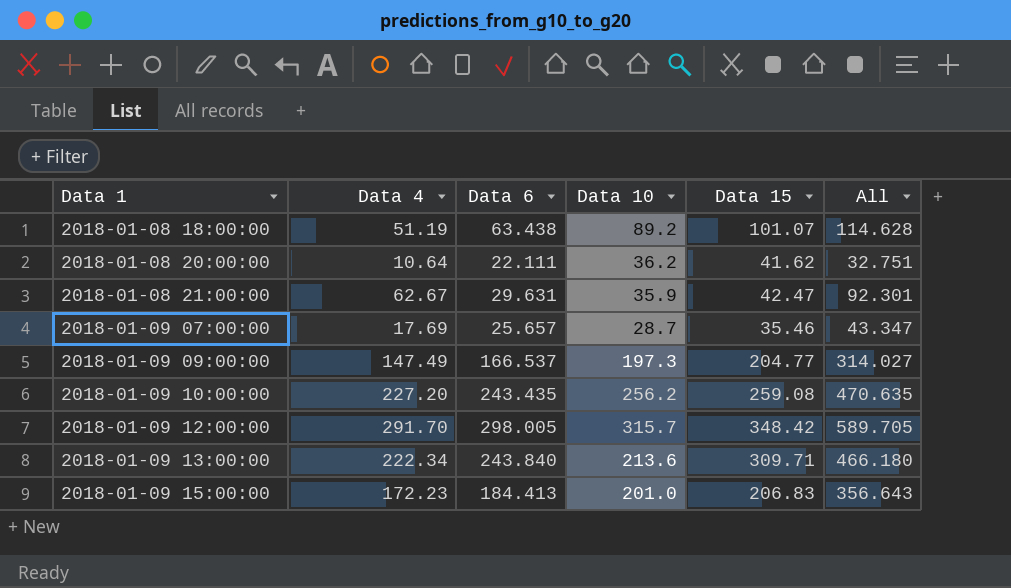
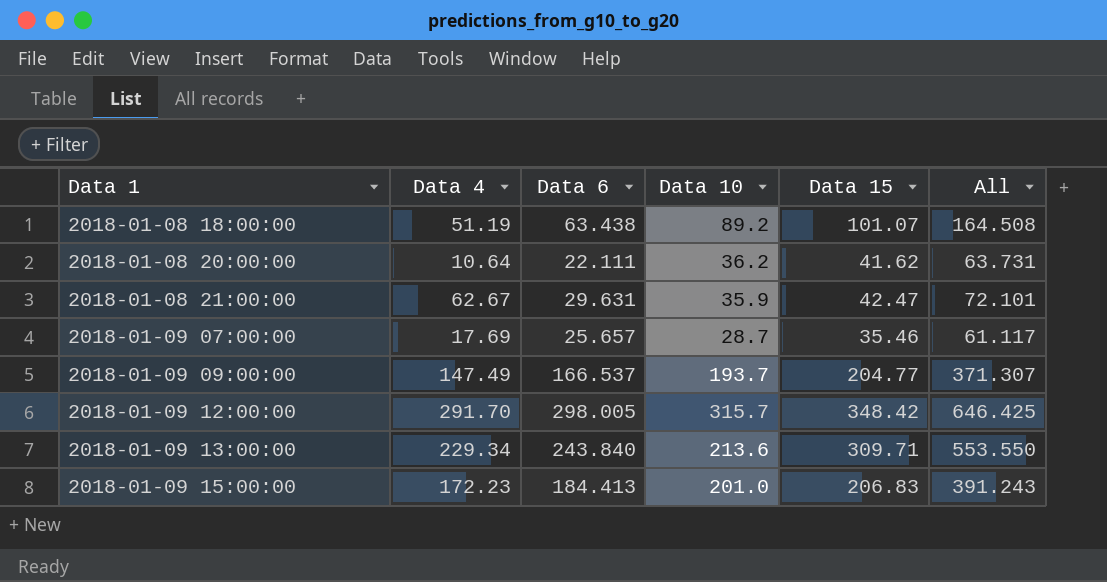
column All | formula: [Data 4] + [Data 6] -> [Data 6] + [Data 15]
row 2018-01-09 10:00:00: 227.20 | 243.435 | 256.2 | 259.08 | 470.635 -> none
2018-01-09 09:00:00 | Data 10: 197.3 -> 193.7
2018-01-09 13:00:00 | Data 4: 222.34 -> 229.34

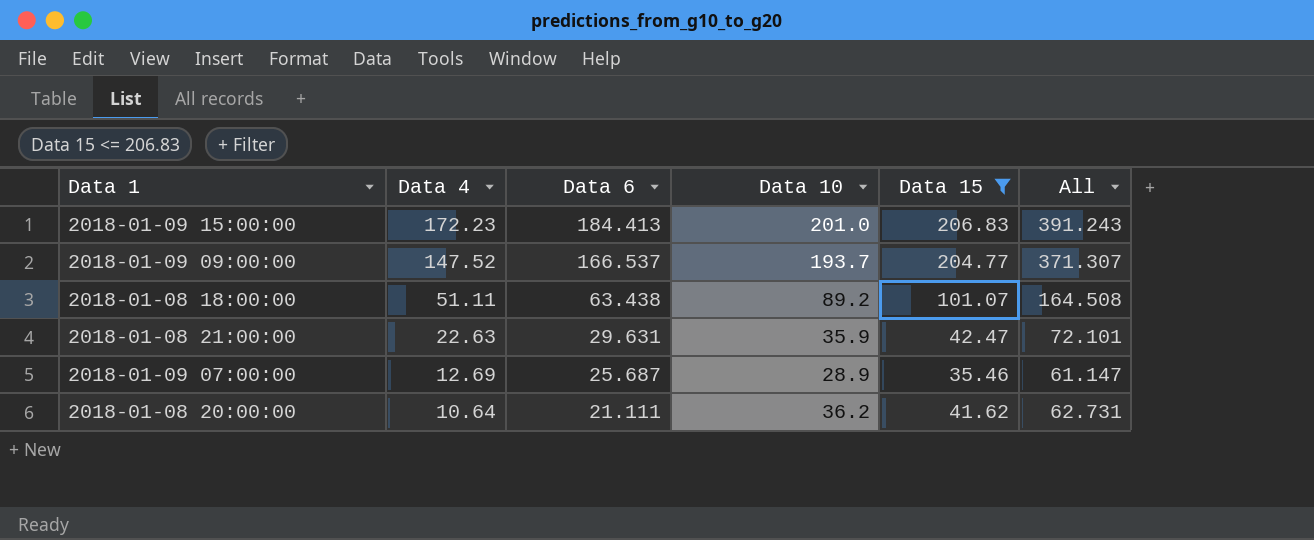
filter: none -> Data 15 <= 206.83
row order: Data 1 ascending -> Data 4 descending
2018-01-09 09:00:00 | Data 4: 147.49 -> 147.52
2018-01-08 18:00:00 | Data 4: 51.19 -> 51.11
2018-01-08 21:00:00 | Data 4: 62.67 -> 22.63
2018-01-09 07:00:00 | Data 4: 17.69 -> 12.69
2018-01-09 07:00:00 | Data 6: 25.657 -> 25.687
2018-01-09 07:00:00 | Data 10: 28.7 -> 28.9
2018-01-09 07:00:00 | All: 61.117 -> 61.147
2018-01-08 20:00:00 | Data 6: 22.111 -> 21.111
2018-01-08 20:00:00 | All: 63.731 -> 62.731

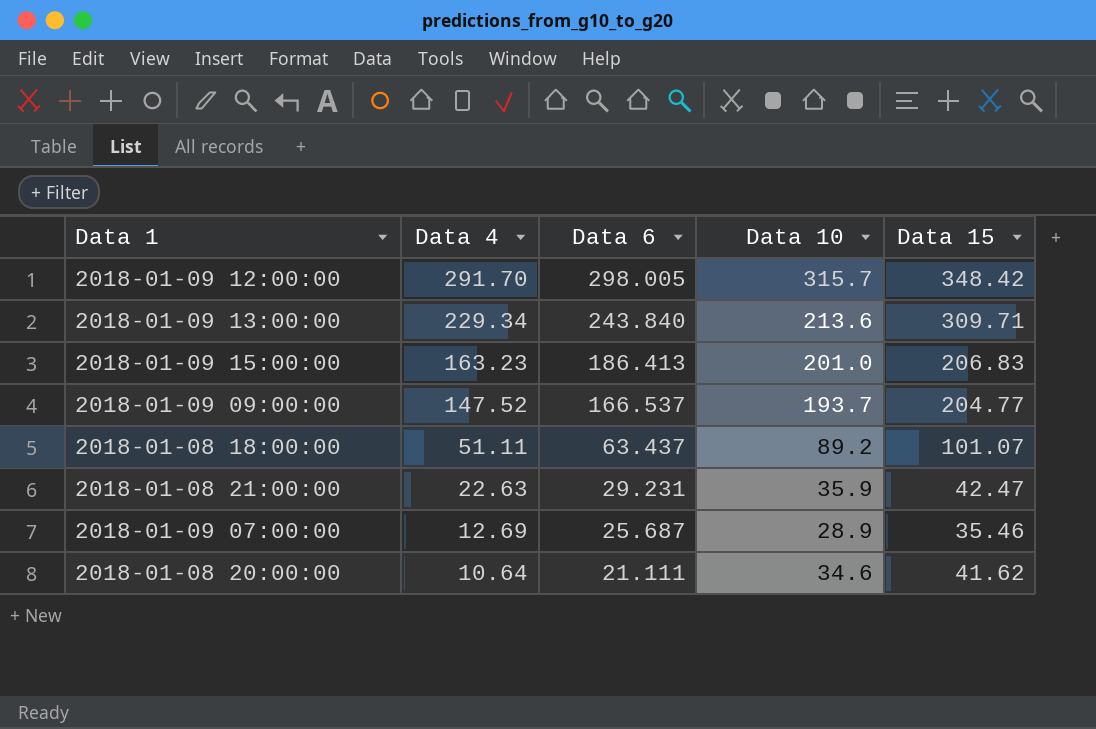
filter: Data 15 <= 206.83 -> none
column All | formula: [Data 6] + [Data 15] -> none
2018-01-09 15:00:00 | Data 4: 172.23 -> 163.23
2018-01-09 15:00:00 | Data 6: 184.413 -> 186.413
2018-01-08 18:00:00 | Data 6: 63.438 -> 63.437
2018-01-08 21:00:00 | Data 6: 29.631 -> 29.231
2018-01-08 20:00:00 | Data 10: 36.2 -> 34.6

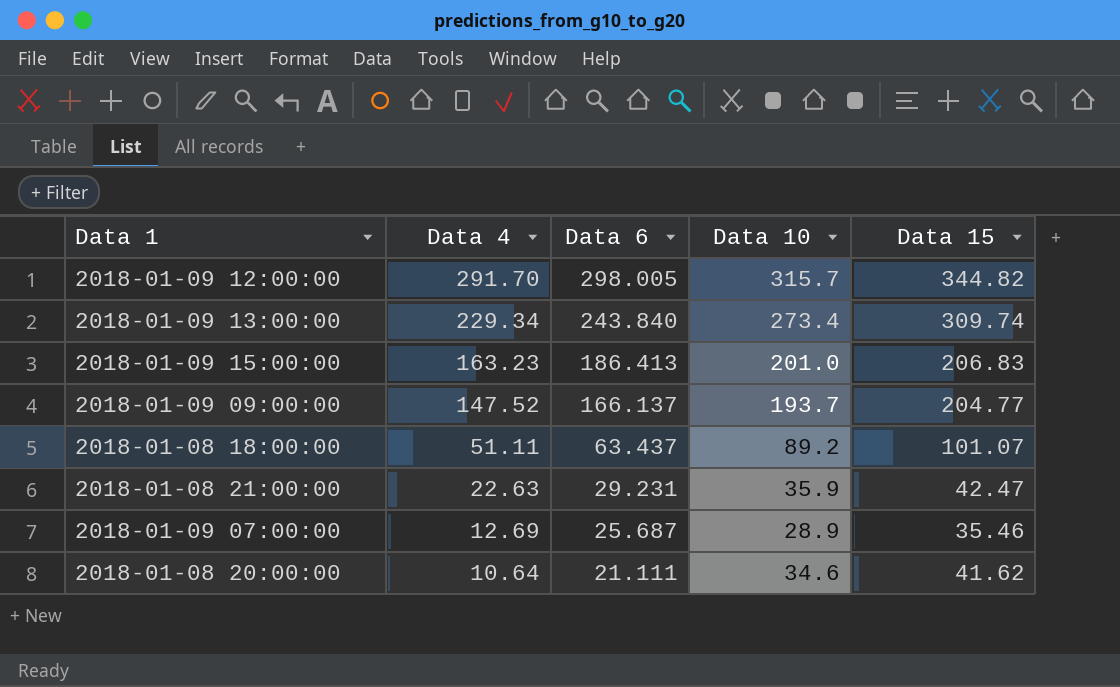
2018-01-09 12:00:00 | Data 15: 348.42 -> 344.82
2018-01-09 13:00:00 | Data 10: 213.6 -> 273.4
2018-01-09 13:00:00 | Data 15: 309.71 -> 309.74
2018-01-09 09:00:00 | Data 6: 166.537 -> 166.137

